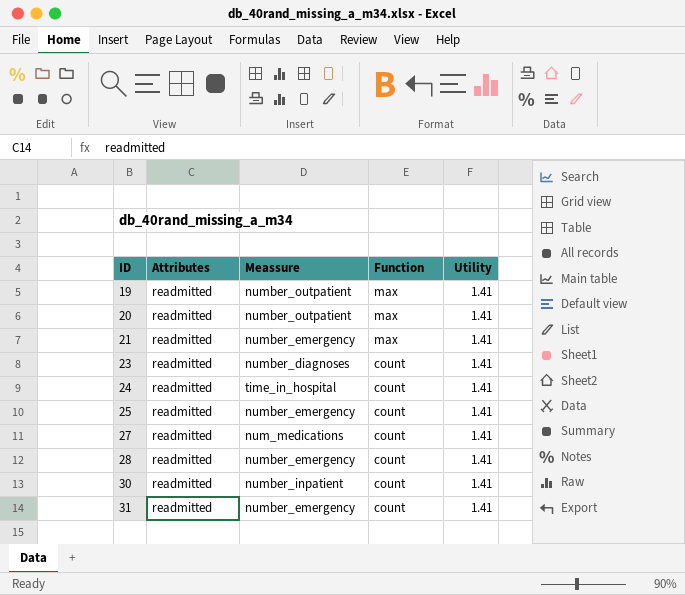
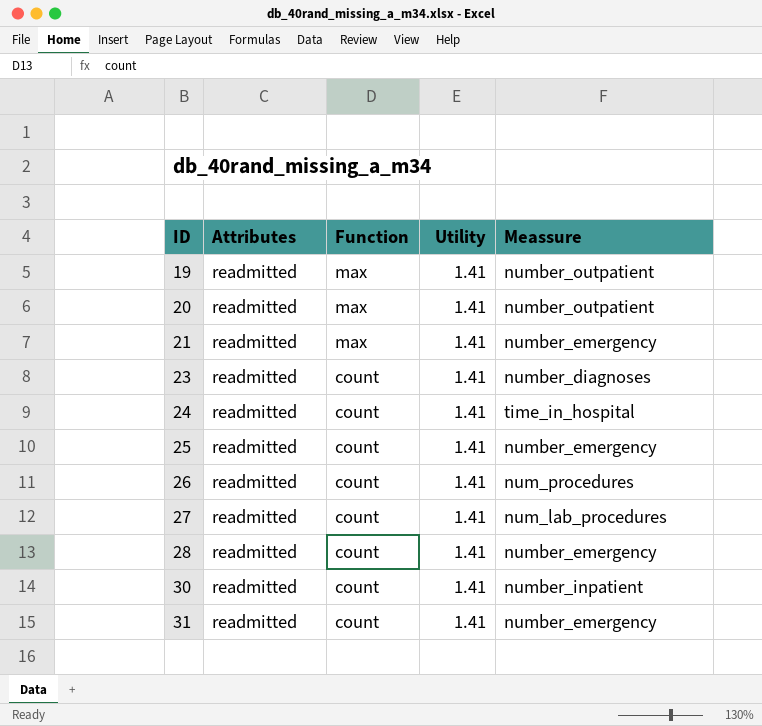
column Meassure | position: 3 -> 5
row 26: none -> readmitted | count | 1.41 | num_procedures
27 | Meassure: num_medications -> num_lab_procedures

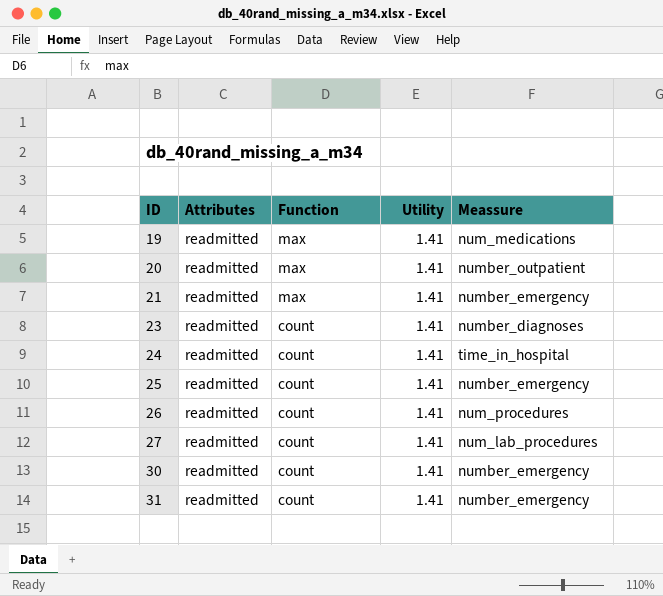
row 28: readmitted | count | 1.41 | number_emergency -> none
19 | Meassure: number_outpatient -> num_medications
30 | Meassure: number_inpatient -> number_emergency

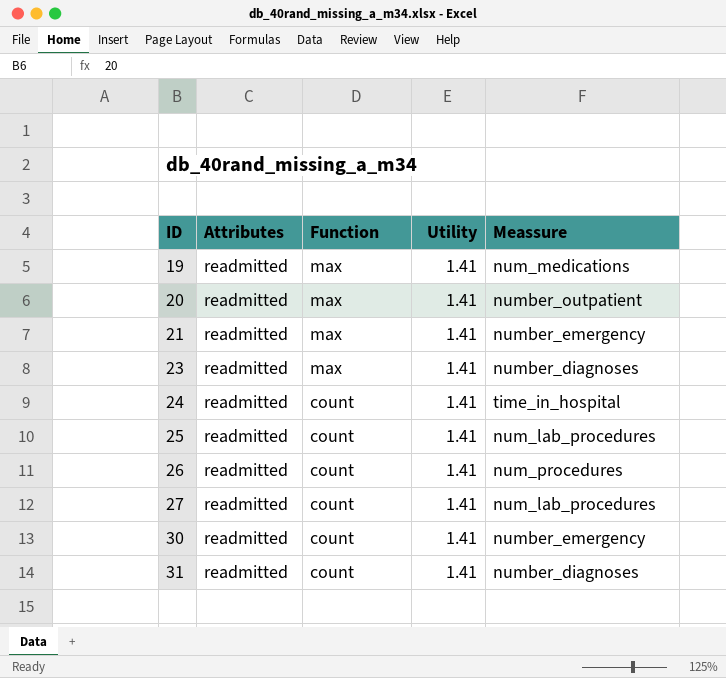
23 | Function: count -> max
25 | Meassure: number_emergency -> num_lab_procedures
31 | Meassure: number_emergency -> number_diagnoses

